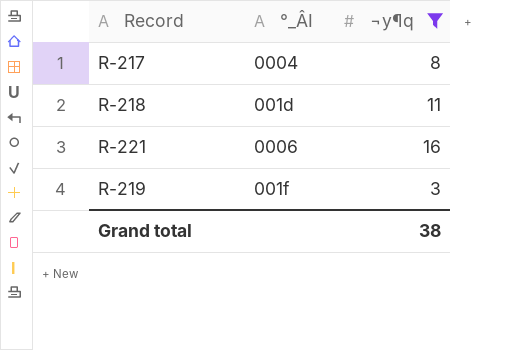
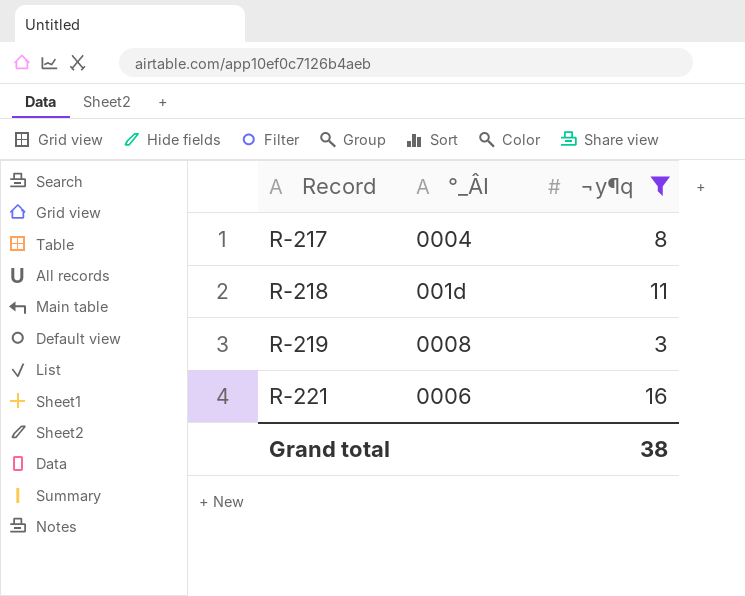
row order: none -> Record ascending
R-219 | °_ÂI: 001f -> 0008

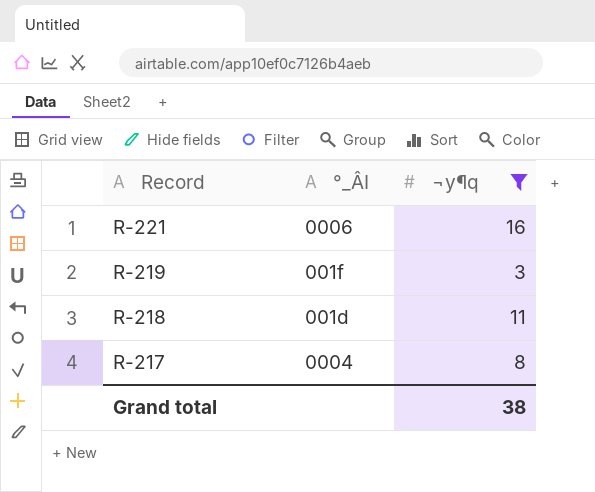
row order: Record ascending -> Record descending
R-219 | °_ÂI: 0008 -> 001f

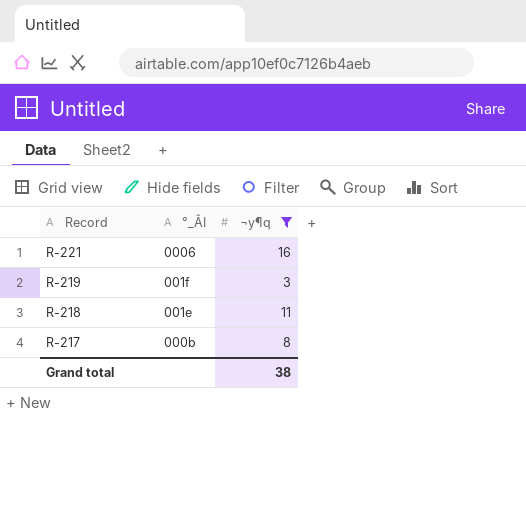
R-218 | °_ÂI: 001d -> 001e
R-217 | °_ÂI: 0004 -> 000b

